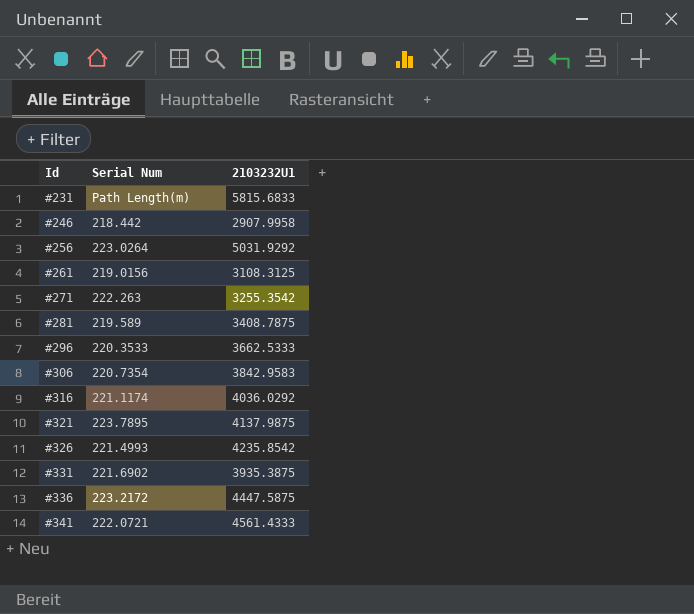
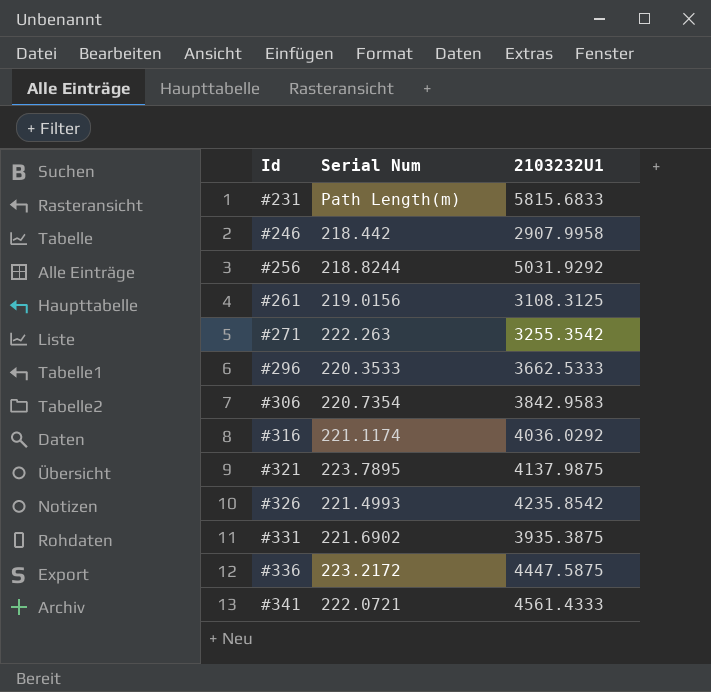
row #281: 219.589 | 3408.7875 -> none
#256 | Serial Num: 223.0264 -> 218.8244

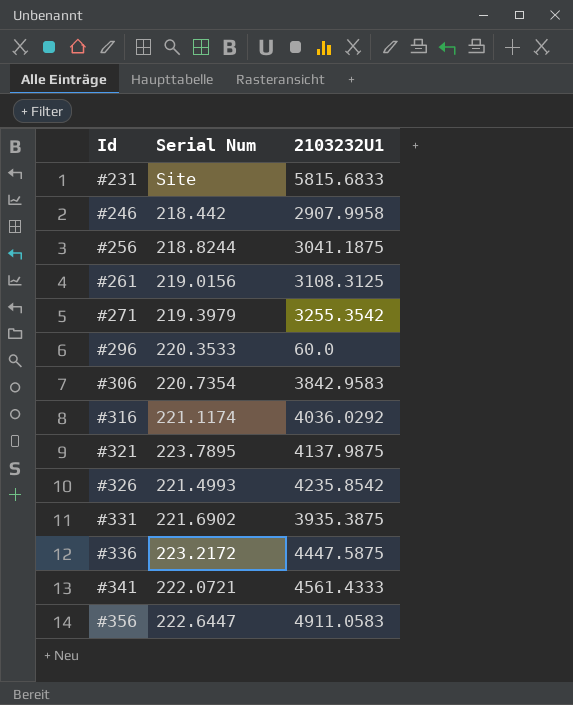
#231 | Serial Num: Path Length(m) -> Site
#256 | 2103232U1: 5031.9292 -> 3041.1875
#271 | Serial Num: 222.263 -> 219.3979
#296 | 2103232U1: 3662.5333 -> 60.0
row #356: none -> 222.6447 | 4911.0583

